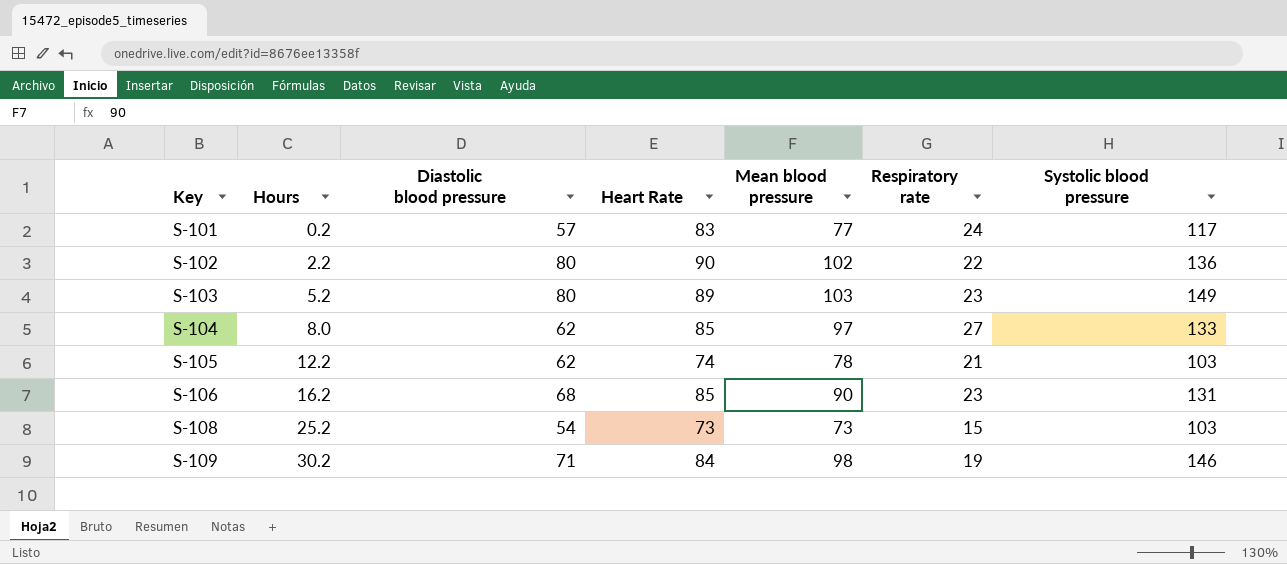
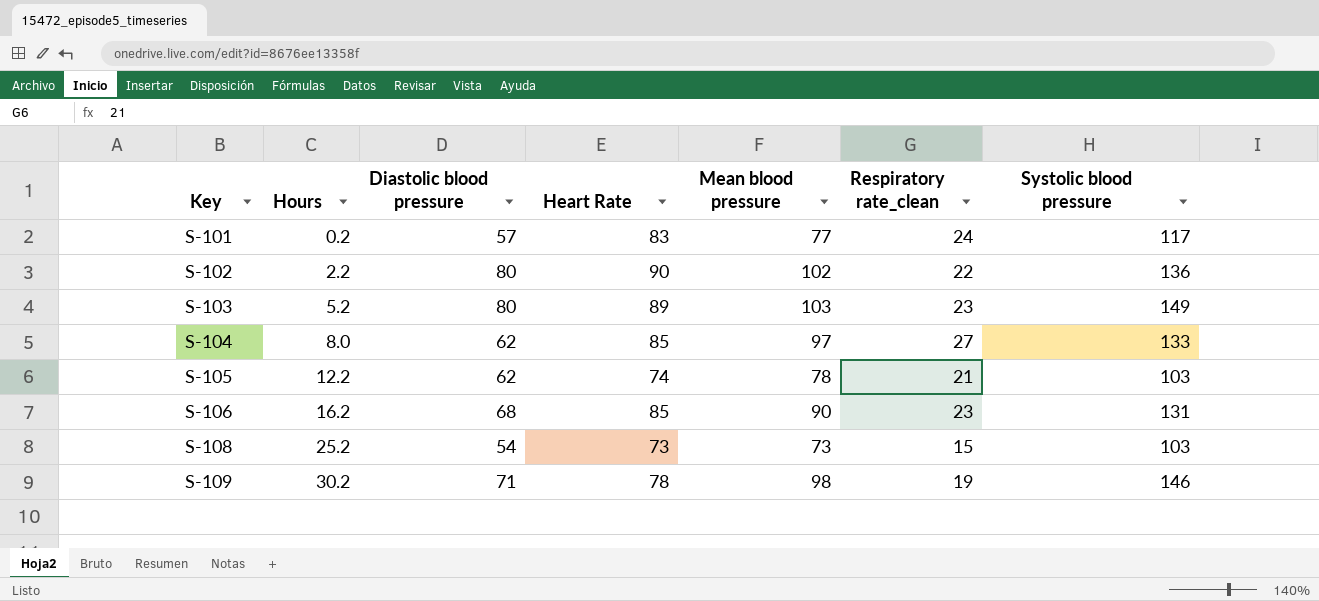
column name: Respiratory rate -> Respiratory rate_clean
S-109 | Heart Rate: 84 -> 78

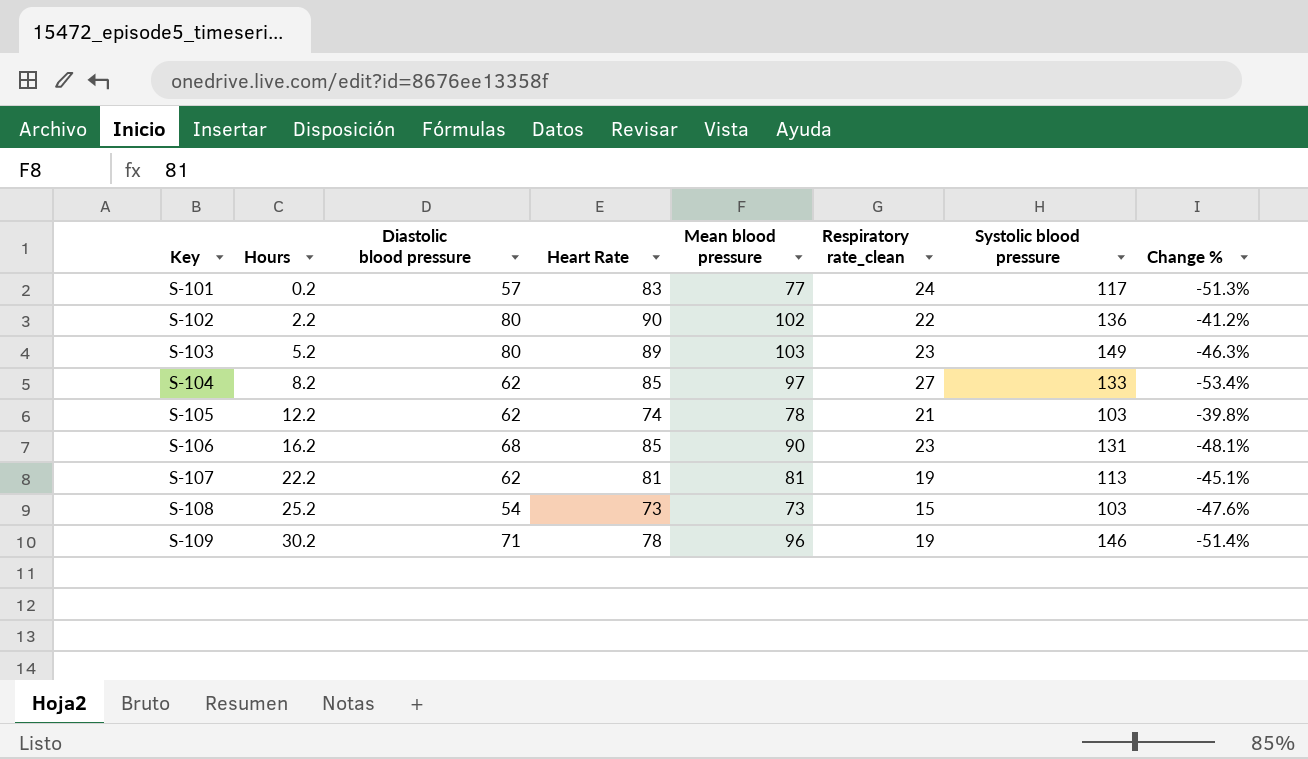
column Change % | formula: none -> ([Diastolic blood pressure] - [Systolic blood pressure]) / [Systolic blood pressure]
S-104 | Hours: 8.0 -> 8.2
row S-107: none -> 22.2 | 62 | 81 | 81 | 19 | 113 | -45.1%
S-109 | Mean blood pressure: 98 -> 96

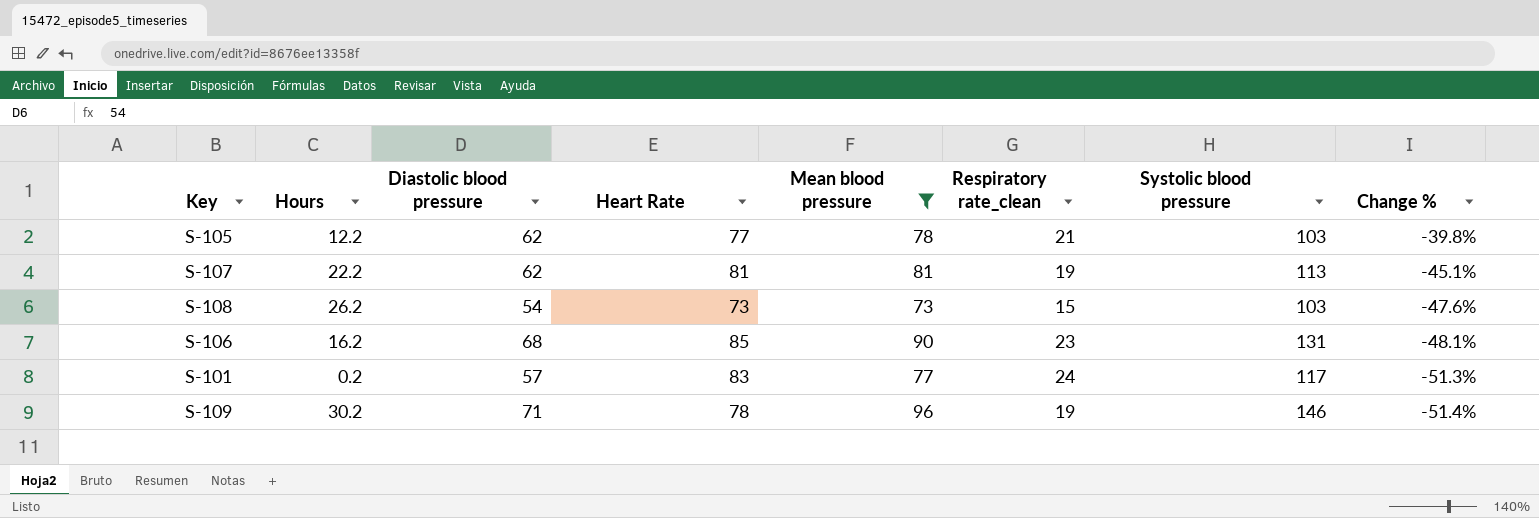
filter: none -> Mean blood pressure <= 96
row order: Key ascending -> Change % descending
S-105 | Heart Rate: 74 -> 77
S-108 | Hours: 25.2 -> 26.2

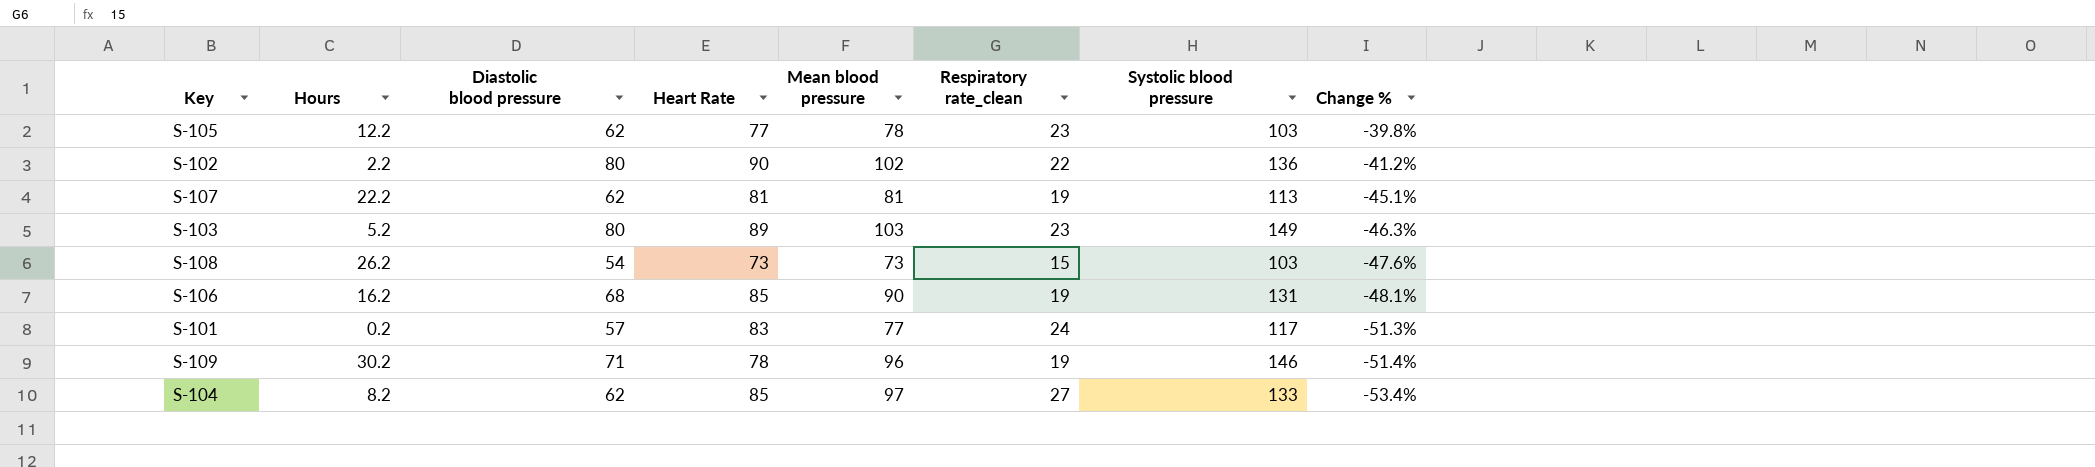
filter: Mean blood pressure <= 96 -> none
S-105 | Respiratory rate_clean: 21 -> 23
S-106 | Respiratory rate_clean: 23 -> 19

